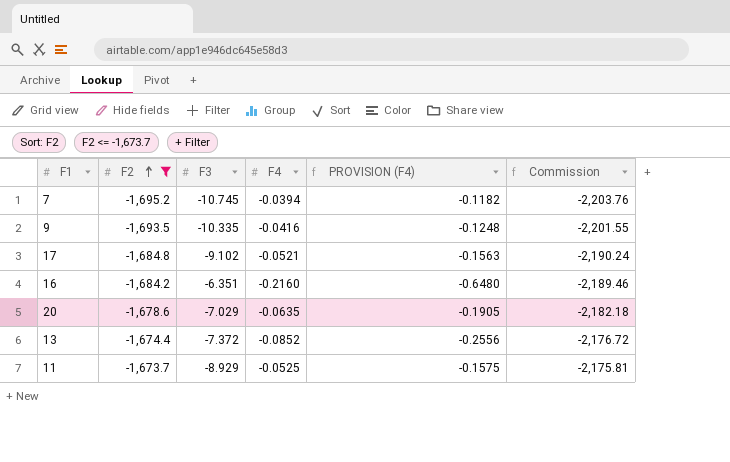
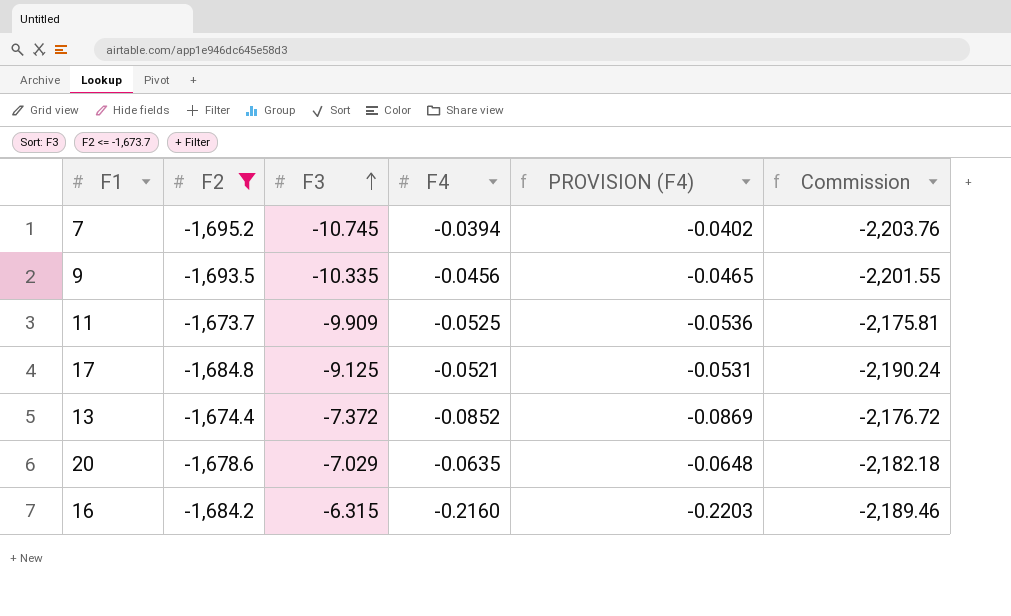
row order: F2 ascending -> F3 ascending
column PROVISION (F4) | formula: [F4] * 3 -> [F4] * 1.02
9 | F4: -0.0416 -> -0.0456
11 | F3: -8.929 -> -9.909
17 | F3: -9.102 -> -9.125
16 | F3: -6.351 -> -6.315

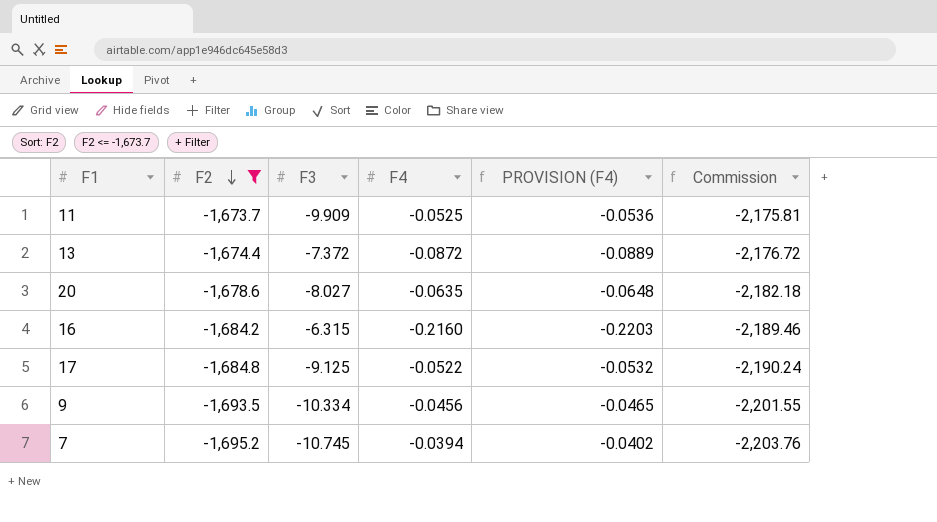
row order: F3 ascending -> F2 descending
13 | F4: -0.0852 -> -0.0872
13 | PROVISION (F4): -0.0869 -> -0.0889
20 | F3: -7.029 -> -8.027
17 | F4: -0.0521 -> -0.0522
17 | PROVISION (F4): -0.0531 -> -0.0532
9 | F3: -10.335 -> -10.334

